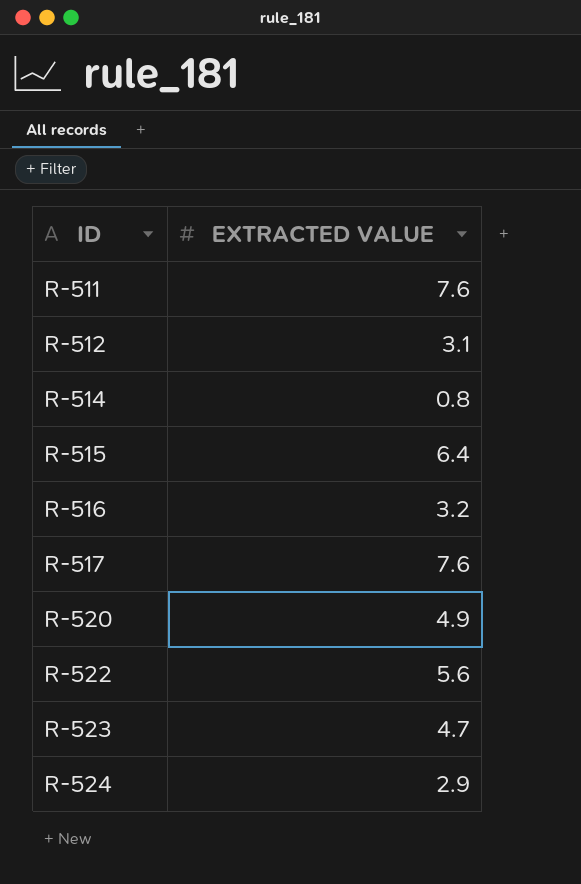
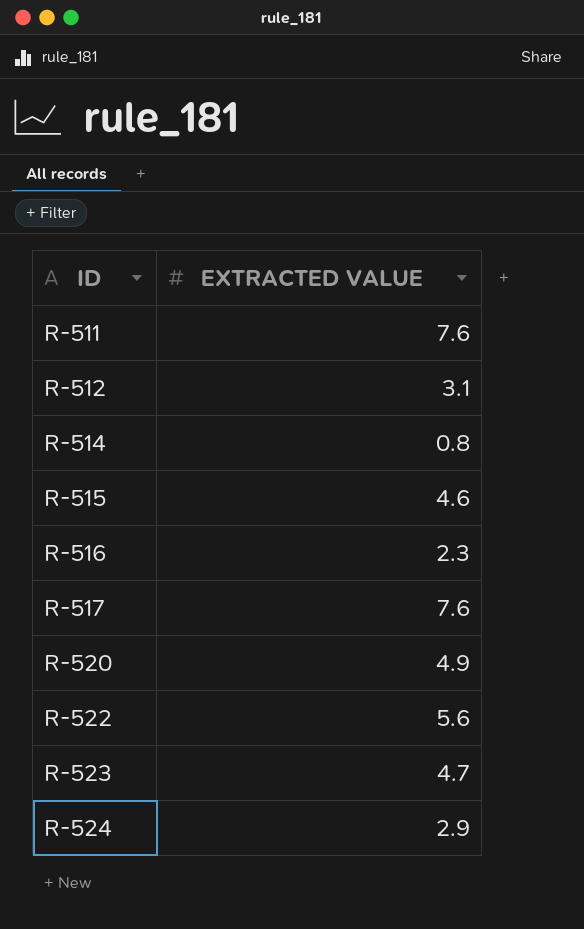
R-515 | EXTRACTED VALUE: 6.4 -> 4.6
R-516 | EXTRACTED VALUE: 3.2 -> 2.3

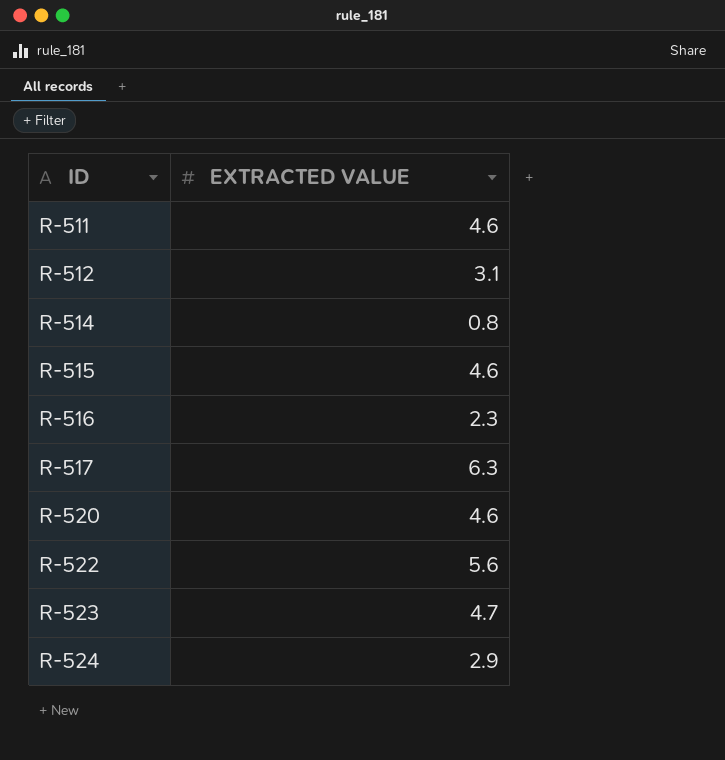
R-511 | EXTRACTED VALUE: 7.6 -> 4.6
R-517 | EXTRACTED VALUE: 7.6 -> 6.3
R-520 | EXTRACTED VALUE: 4.9 -> 4.6

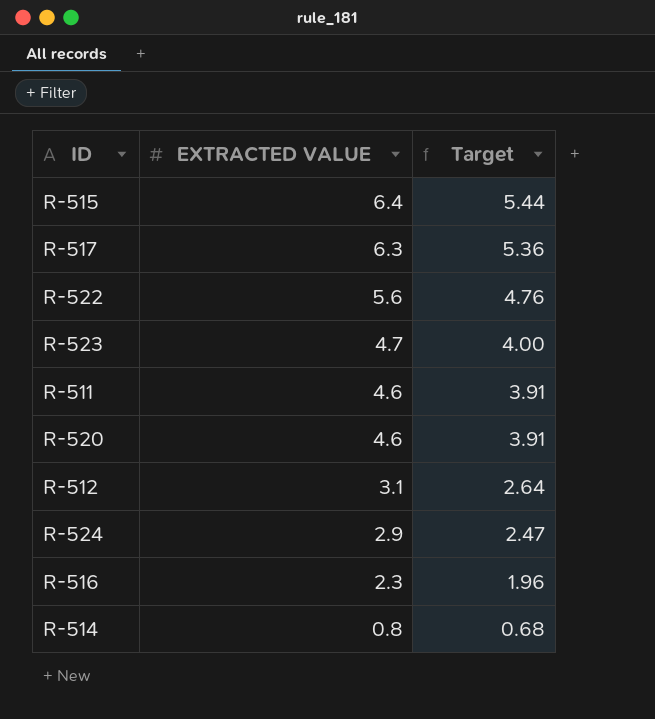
row order: ID ascending -> EXTRACTED VALUE descending
column Target | formula: none -> [EXTRACTED VALUE] * 0.85
R-515 | EXTRACTED VALUE: 4.6 -> 6.4

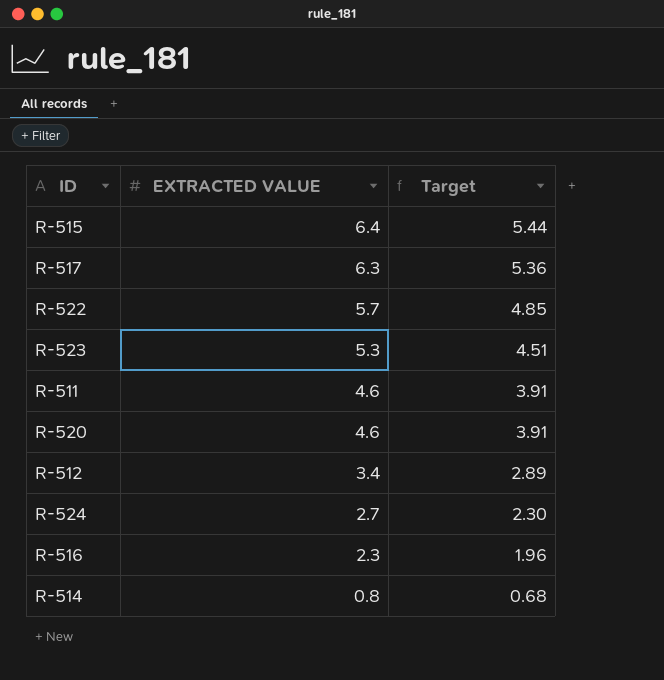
R-522 | EXTRACTED VALUE: 5.6 -> 5.7
R-522 | Target: 4.76 -> 4.85
R-523 | EXTRACTED VALUE: 4.7 -> 5.3
R-523 | Target: 4.00 -> 4.51
R-512 | EXTRACTED VALUE: 3.1 -> 3.4
R-512 | Target: 2.64 -> 2.89
R-524 | EXTRACTED VALUE: 2.9 -> 2.7
R-524 | Target: 2.47 -> 2.30

